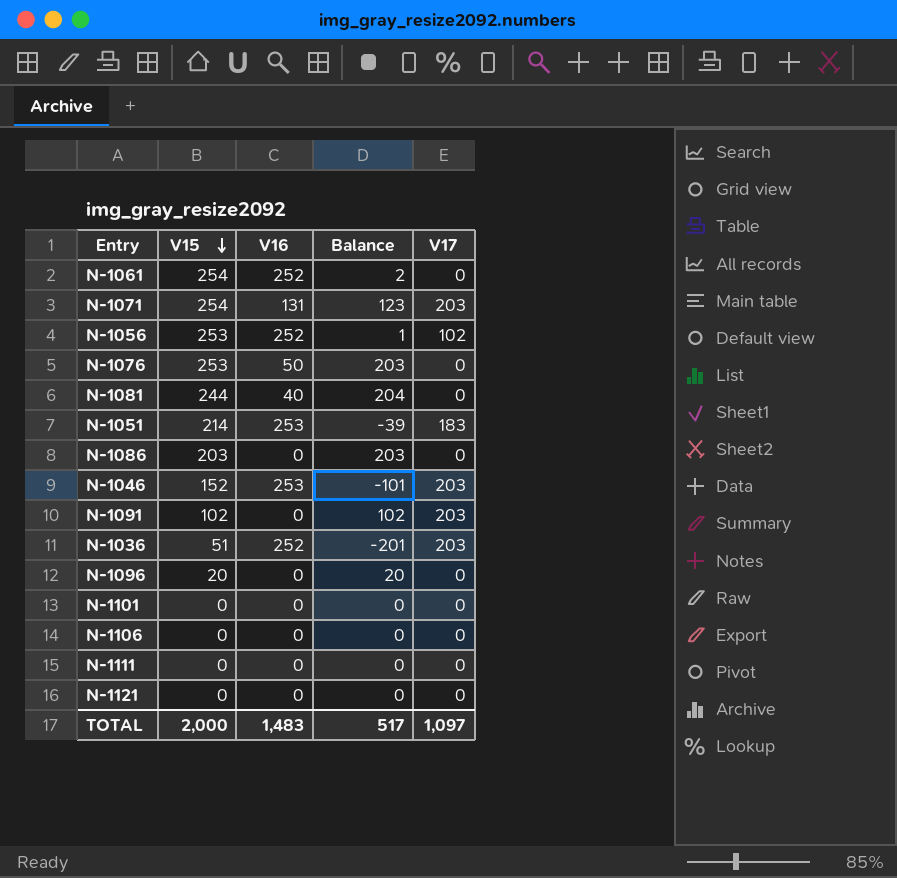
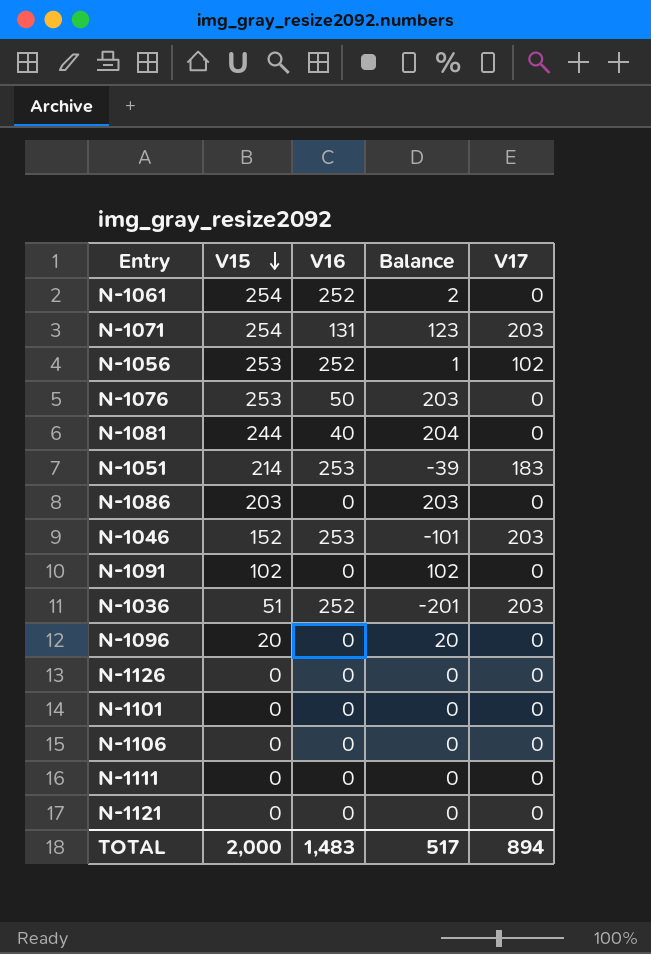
N-1091 | V17: 203 -> 0
row N-1126: none -> 0 | 0 | 0 | 0
TOTAL | V17: 1,097 -> 894

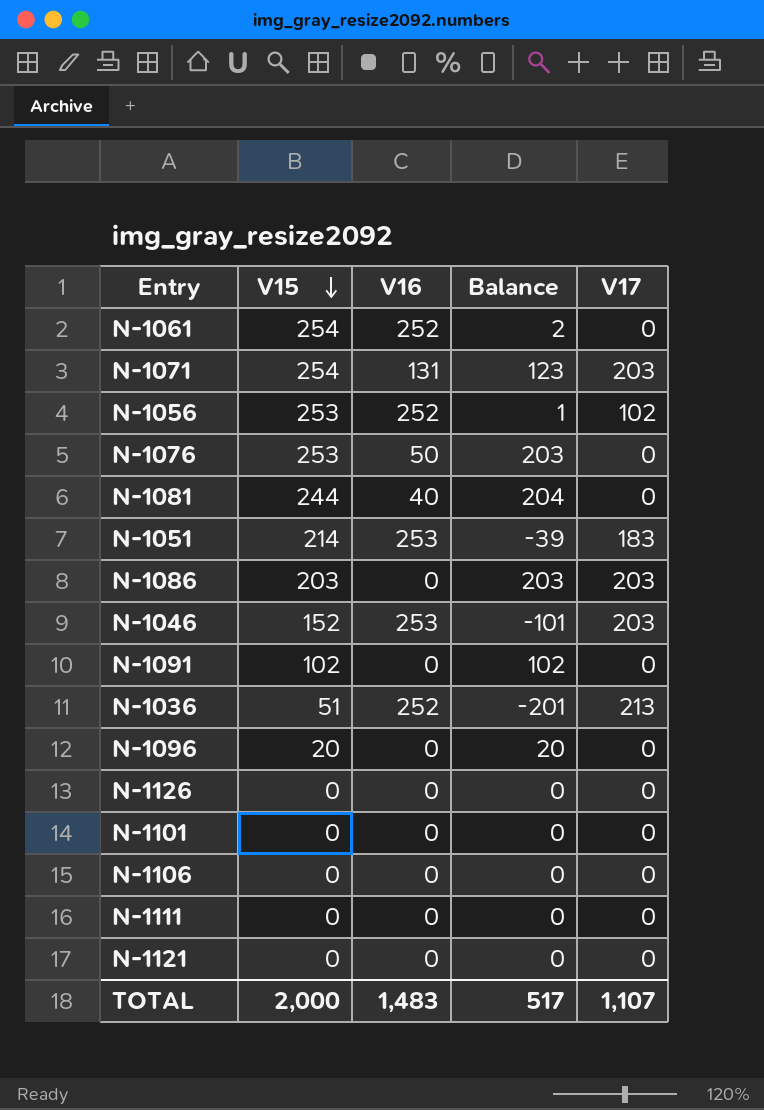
N-1086 | V17: 0 -> 203
N-1036 | V17: 203 -> 213
TOTAL | V17: 894 -> 1,107

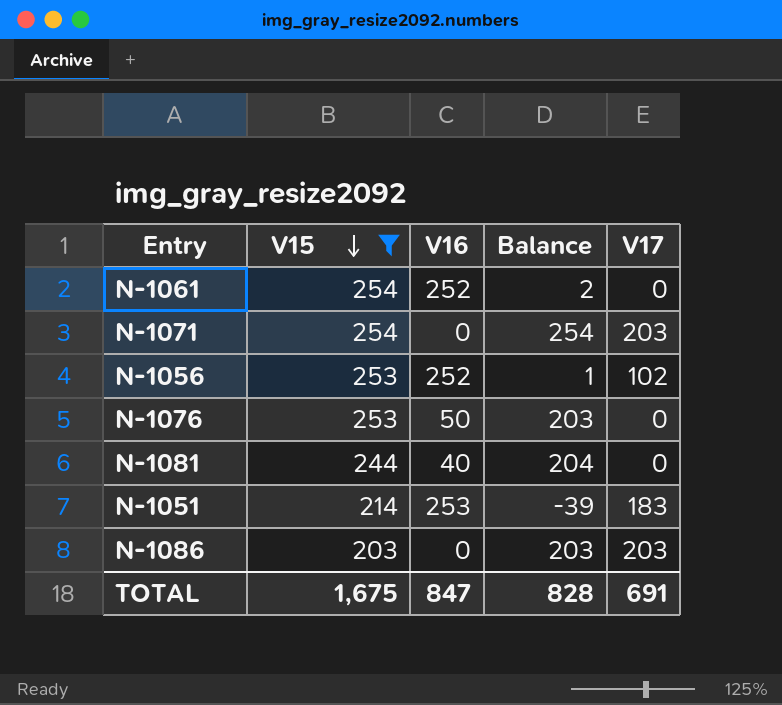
filter: none -> V15 >= 203
N-1071 | V16: 131 -> 0
N-1071 | Balance: 123 -> 254
TOTAL | V15: 2,000 -> 1,675
TOTAL | V16: 1,483 -> 847
TOTAL | Balance: 517 -> 828
TOTAL | V17: 1,107 -> 691

